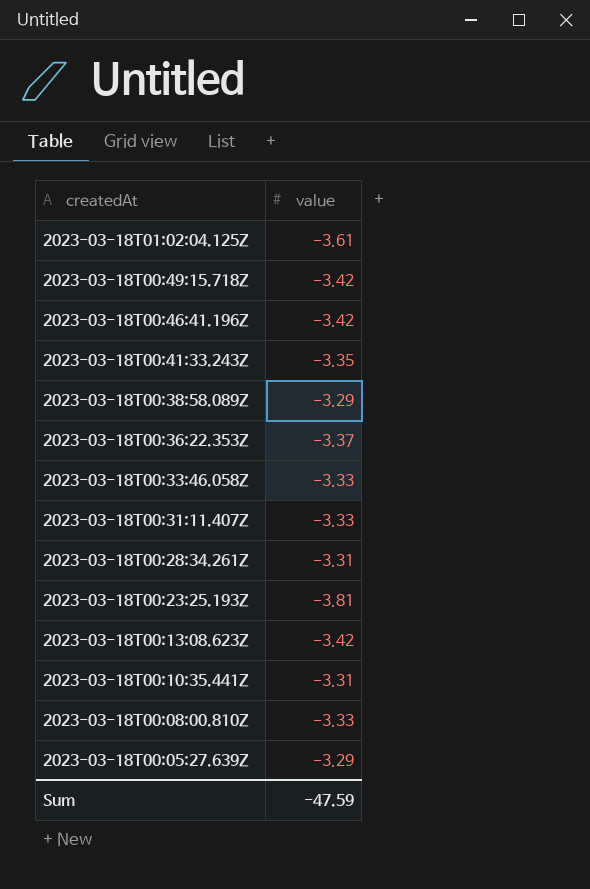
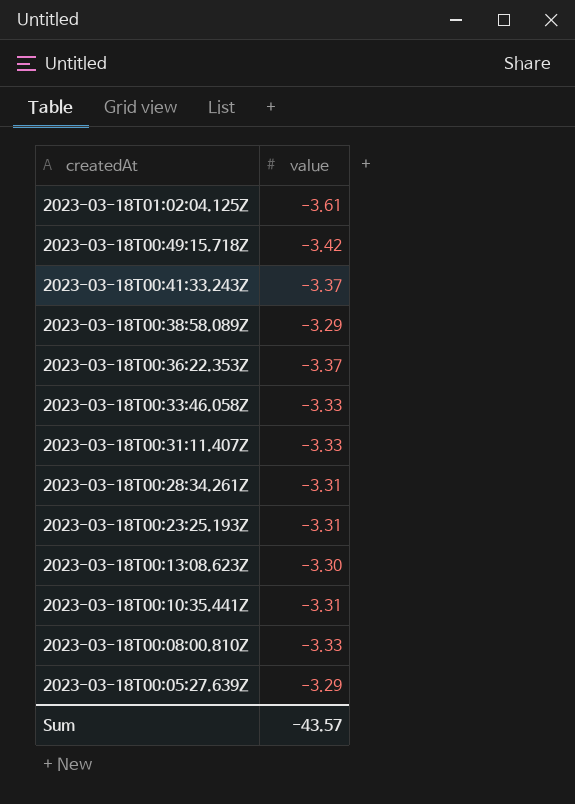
row 2023-03-18T00:46:41.196Z: -3.42 -> none
2023-03-18T00:41:33.243Z | value: -3.35 -> -3.37
2023-03-18T00:23:25.193Z | value: -3.81 -> -3.31
2023-03-18T00:13:08.623Z | value: -3.42 -> -3.30
Sum | value: -47.59 -> -43.57

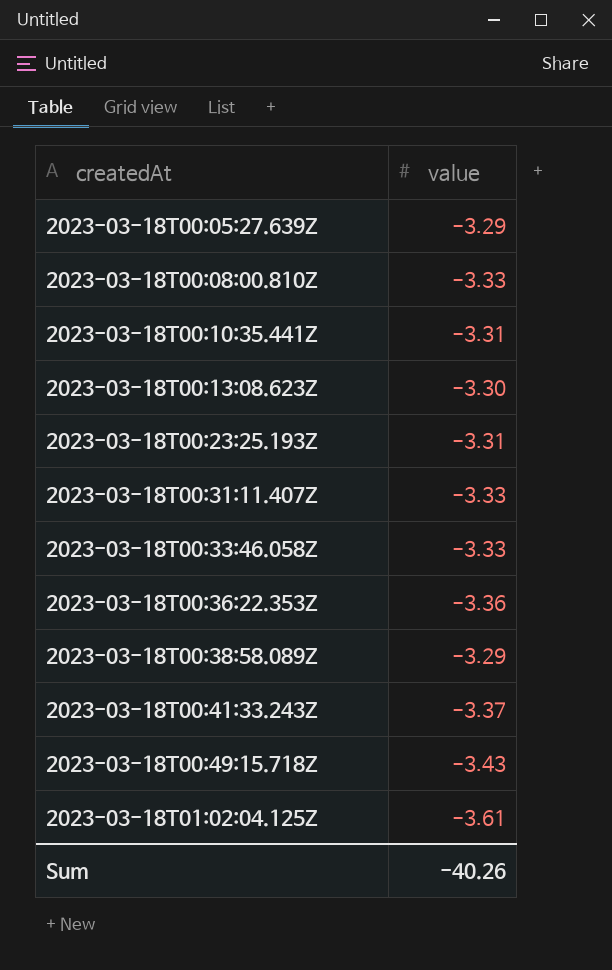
row order: createdAt descending -> createdAt ascending
row 2023-03-18T00:28:34.261Z: -3.31 -> none
2023-03-18T00:36:22.353Z | value: -3.37 -> -3.36
2023-03-18T00:49:15.718Z | value: -3.42 -> -3.43
Sum | value: -43.57 -> -40.26

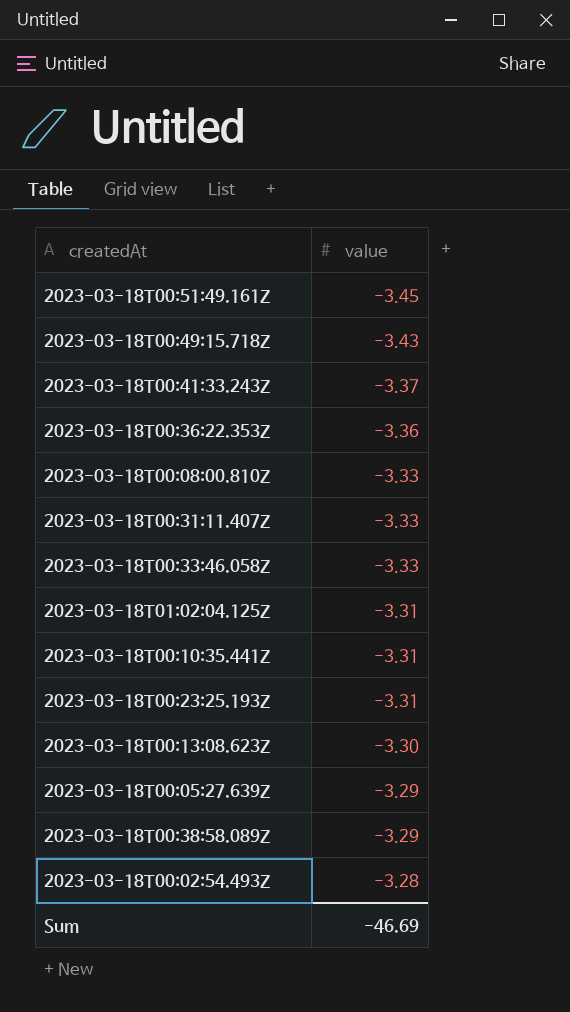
row order: createdAt ascending -> value ascending
row 2023-03-18T00:51:49.161Z: none -> -3.45
2023-03-18T01:02:04.125Z | value: -3.61 -> -3.31
row 2023-03-18T00:02:54.493Z: none -> -3.28
Sum | value: -40.26 -> -46.69

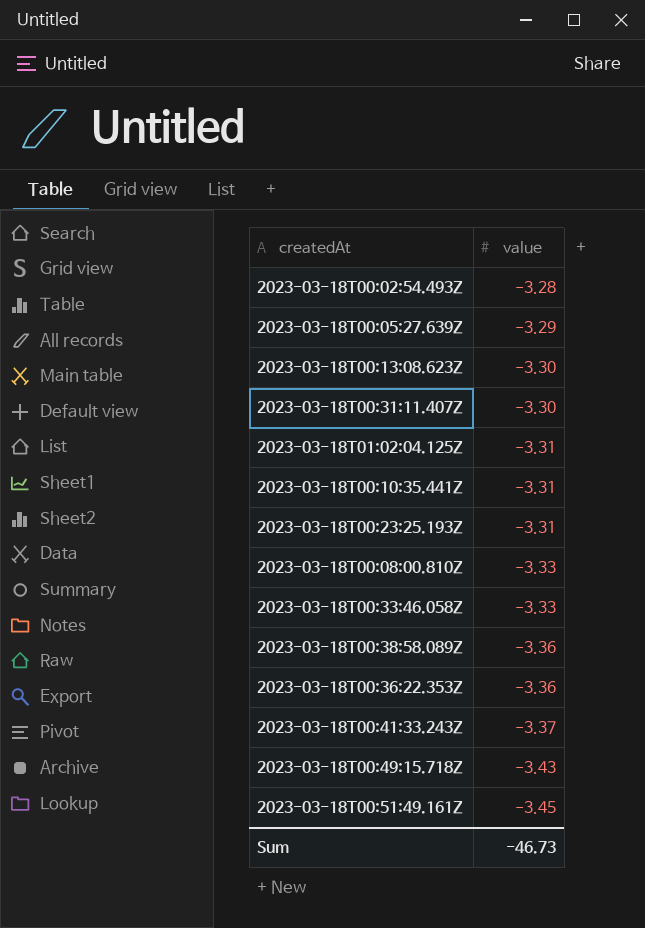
row order: value ascending -> value descending
2023-03-18T00:31:11.407Z | value: -3.33 -> -3.30
2023-03-18T00:38:58.089Z | value: -3.29 -> -3.36
Sum | value: -46.69 -> -46.73

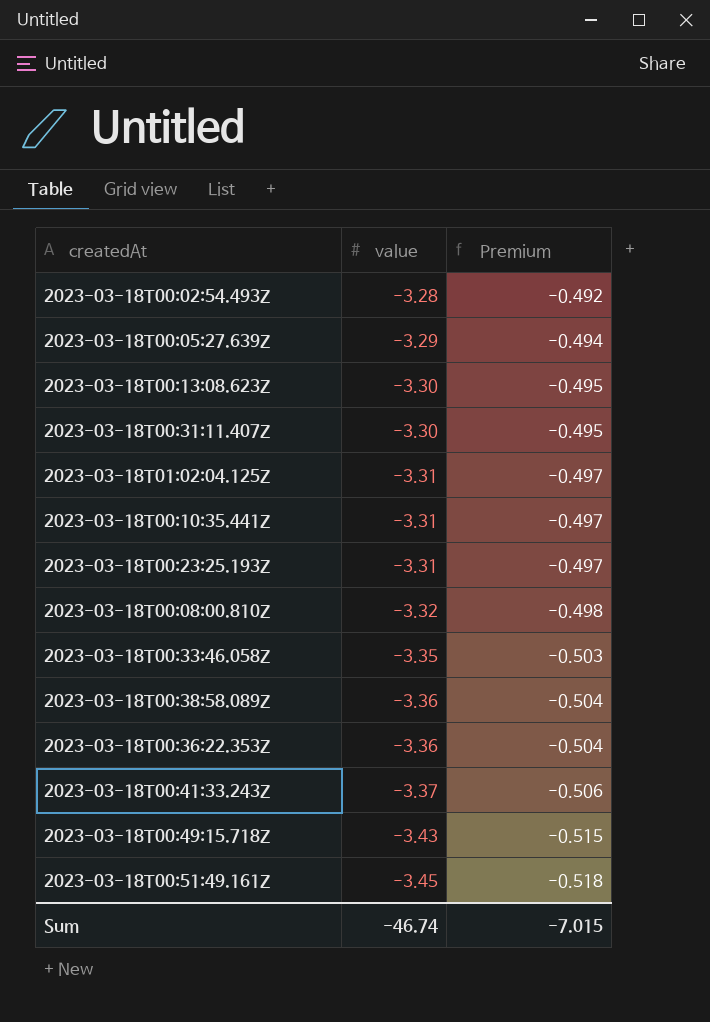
column Premium | formula: none -> [value] * 0.15
2023-03-18T00:08:00.810Z | value: -3.33 -> -3.32
2023-03-18T00:33:46.058Z | value: -3.33 -> -3.35
Sum | value: -46.73 -> -46.74

